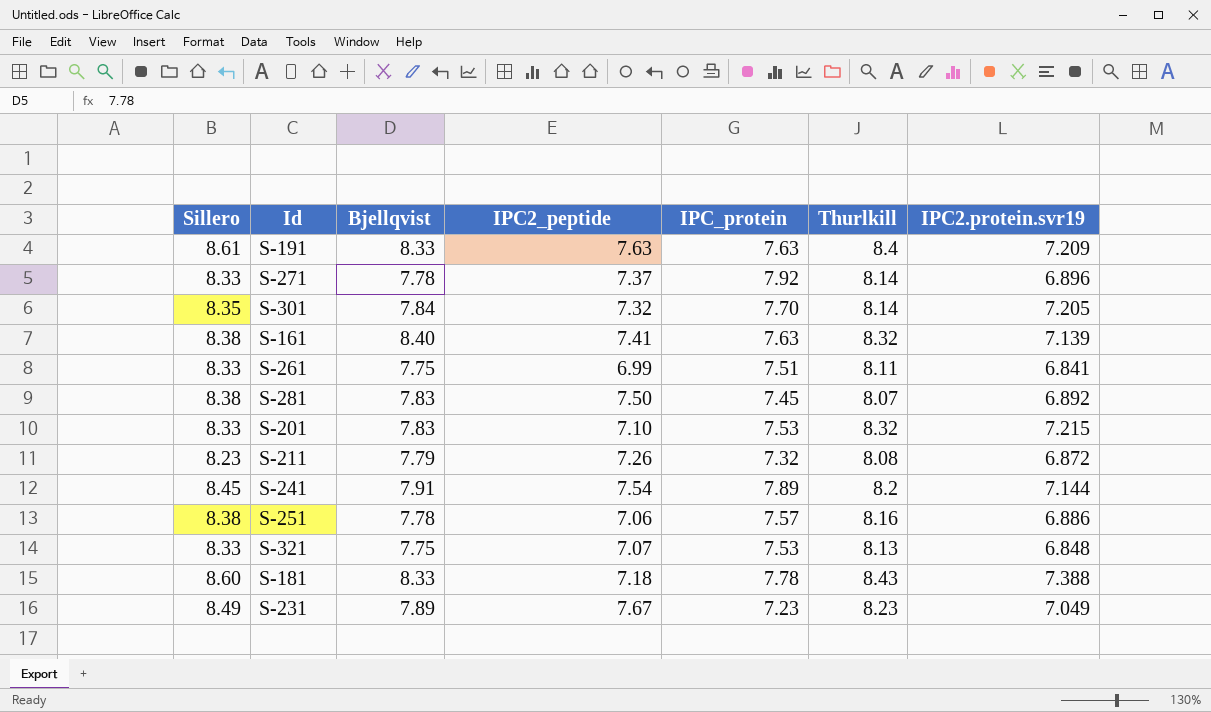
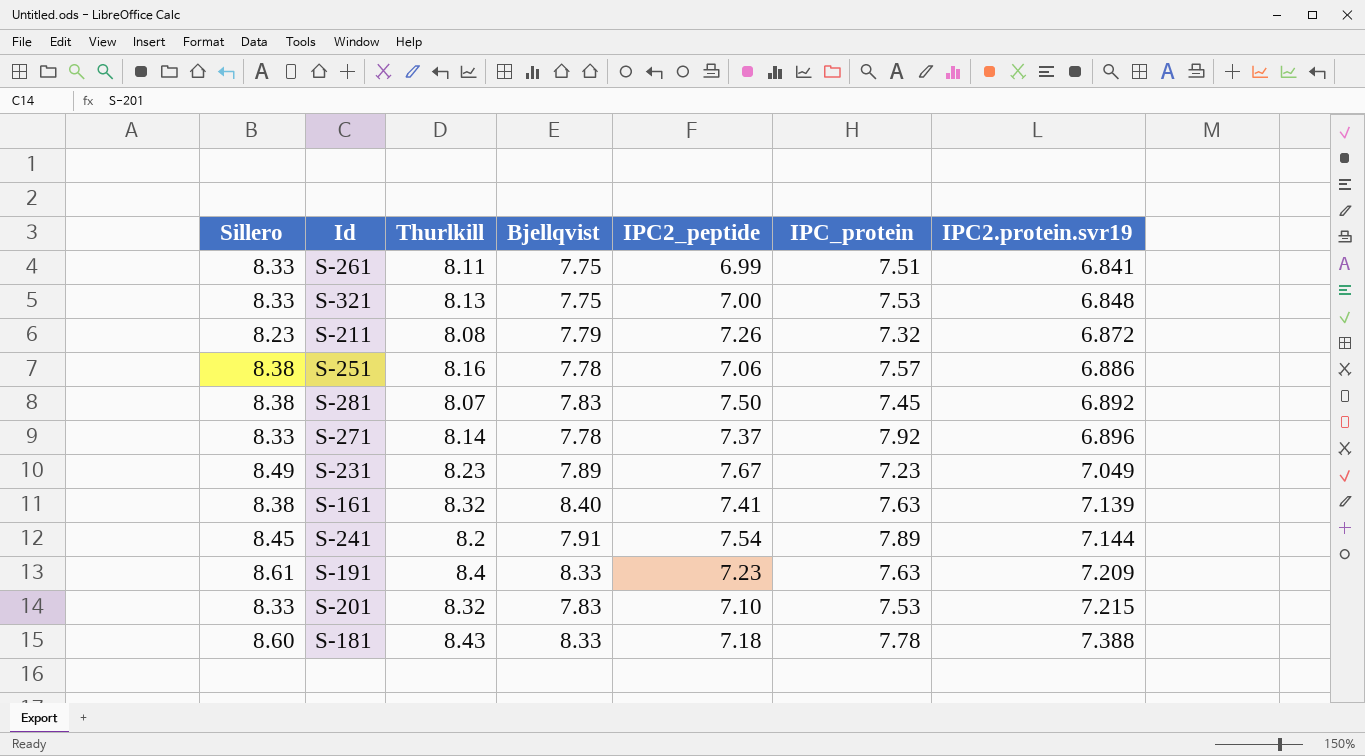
row order: none -> IPC2.protein.svr19 ascending
column Thurlkill | position: 6 -> 3
row S-301: 8.35 | 7.84 | 7.32 | 7.70 | 8.14 | 7.205 -> none
S-321 | IPC2_peptide: 7.07 -> 7.00
S-191 | IPC2_peptide: 7.63 -> 7.23

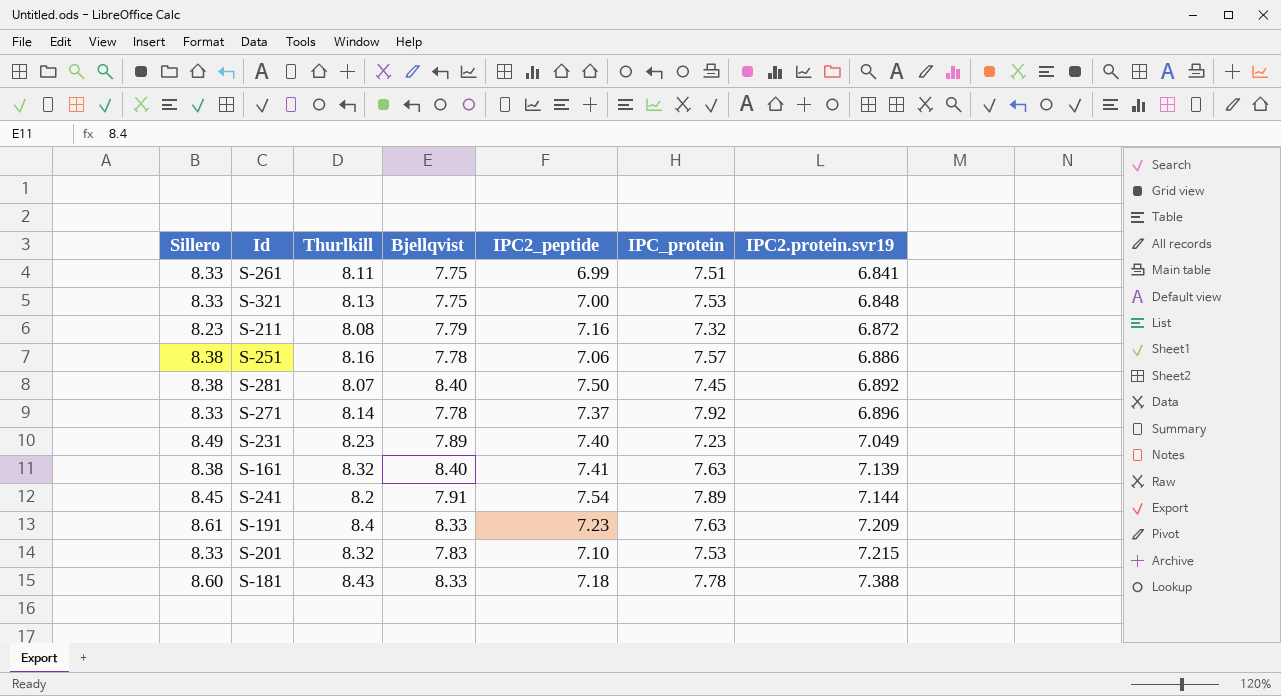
S-211 | IPC2_peptide: 7.26 -> 7.16
S-281 | Bjellqvist: 7.83 -> 8.40
S-231 | IPC2_peptide: 7.67 -> 7.40

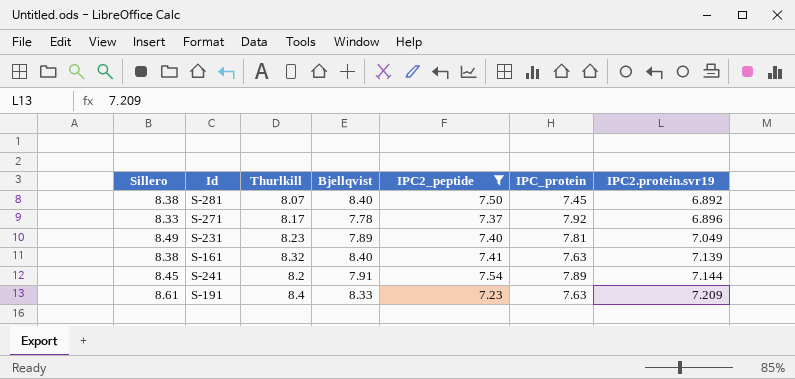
filter: none -> IPC2_peptide >= 7.23
S-271 | Thurlkill: 8.14 -> 8.17
S-231 | IPC_protein: 7.23 -> 7.81

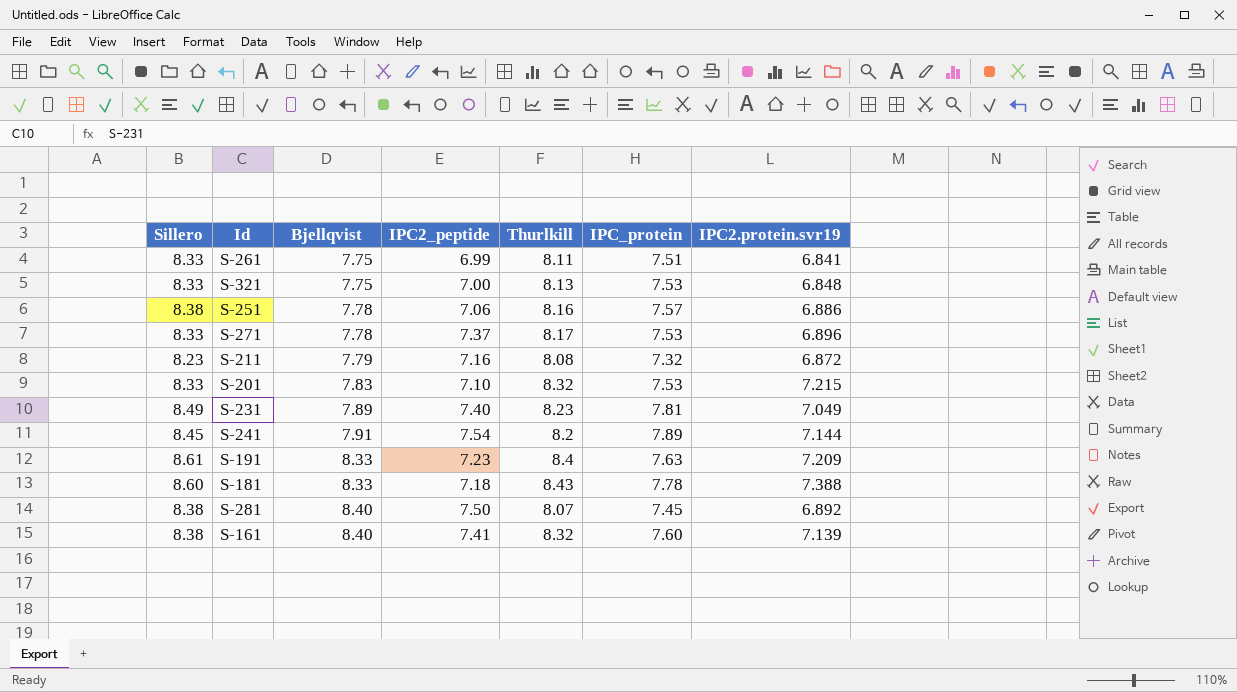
filter: IPC2_peptide >= 7.23 -> none
row order: IPC2.protein.svr19 ascending -> Bjellqvist ascending
column Thurlkill | position: 3 -> 5
S-271 | IPC_protein: 7.92 -> 7.53
S-161 | IPC_protein: 7.63 -> 7.60

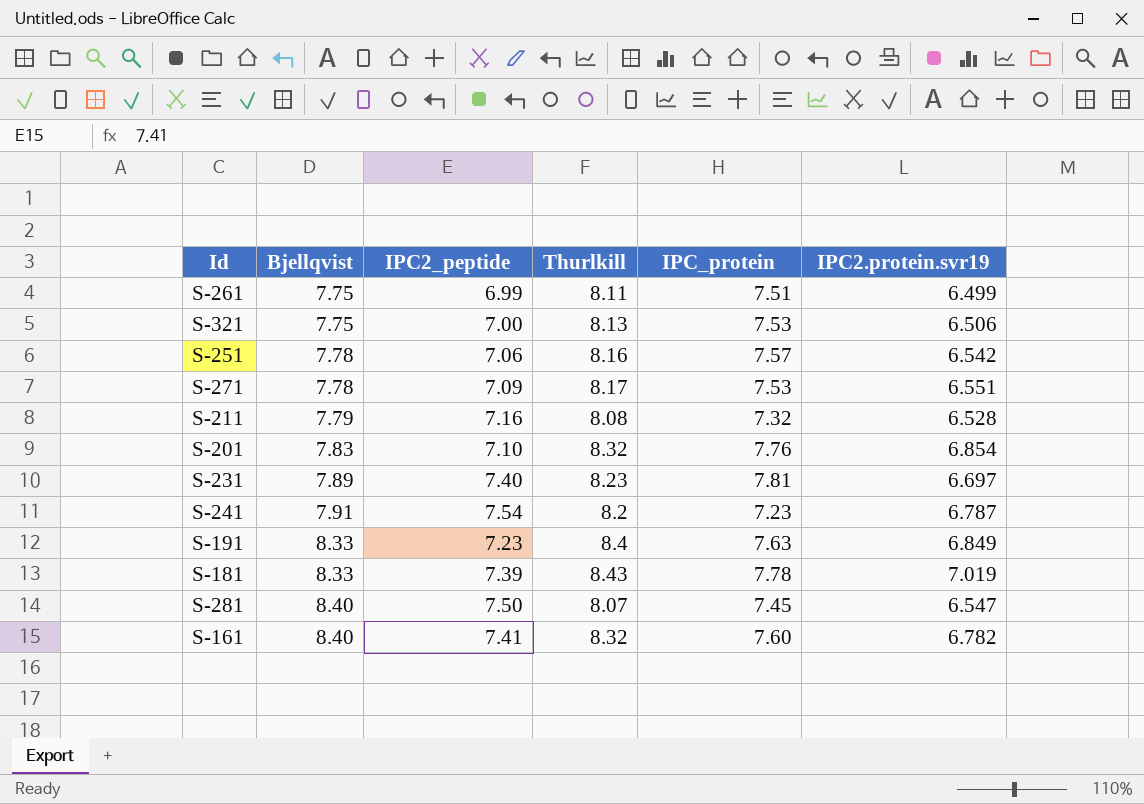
column Sillero | position: 1 -> none
S-261 | IPC2.protein.svr19: 6.841 -> 6.499
S-321 | IPC2.protein.svr19: 6.848 -> 6.506
S-251 | IPC2.protein.svr19: 6.886 -> 6.542
S-271 | IPC2_peptide: 7.37 -> 7.09
S-271 | IPC2.protein.svr19: 6.896 -> 6.551
S-211 | IPC2.protein.svr19: 6.872 -> 6.528
S-201 | IPC_protein: 7.53 -> 7.76
S-201 | IPC2.protein.svr19: 7.215 -> 6.854
S-231 | IPC2.protein.svr19: 7.049 -> 6.697
S-241 | IPC_protein: 7.89 -> 7.23
S-241 | IPC2.protein.svr19: 7.144 -> 6.787
S-191 | IPC2.protein.svr19: 7.209 -> 6.849
S-181 | IPC2_peptide: 7.18 -> 7.39
S-181 | IPC2.protein.svr19: 7.388 -> 7.019
S-281 | IPC2.protein.svr19: 6.892 -> 6.547
S-161 | IPC2.protein.svr19: 7.139 -> 6.782

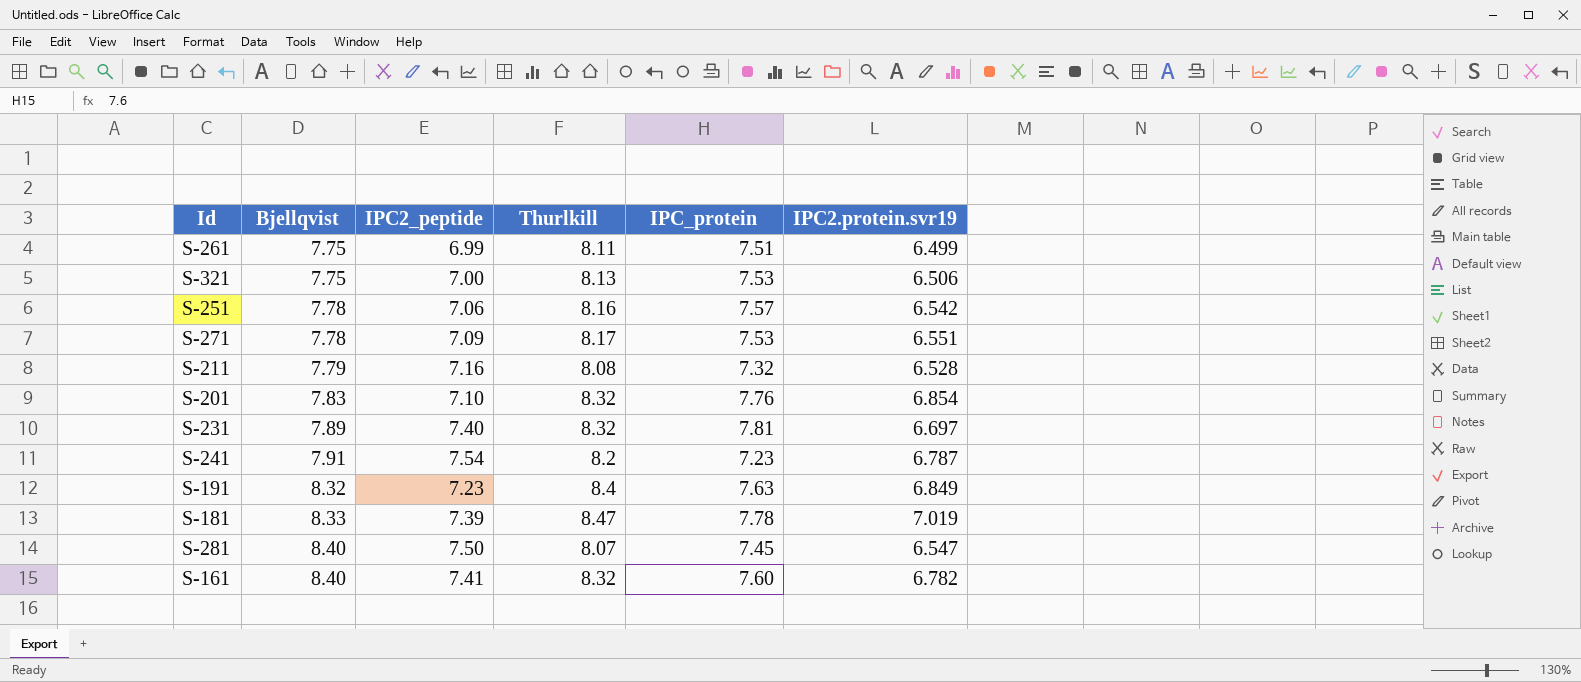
S-231 | Thurlkill: 8.23 -> 8.32
S-191 | Bjellqvist: 8.33 -> 8.32
S-181 | Thurlkill: 8.43 -> 8.47

